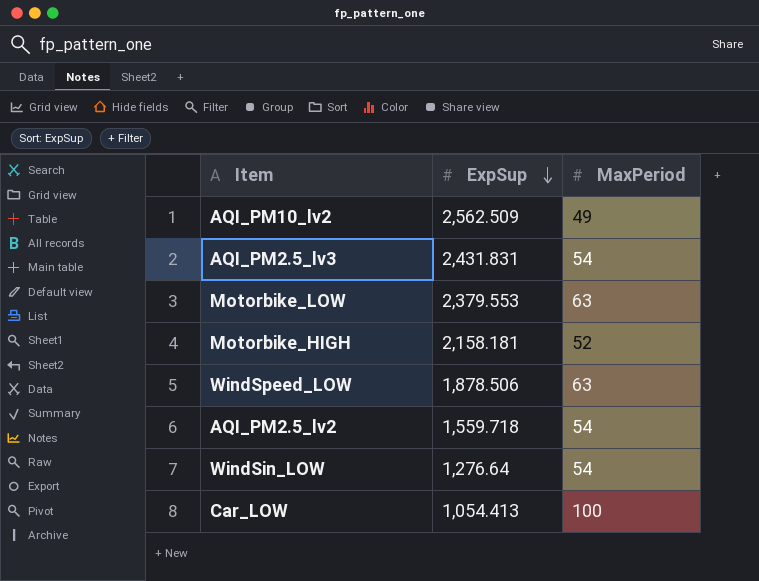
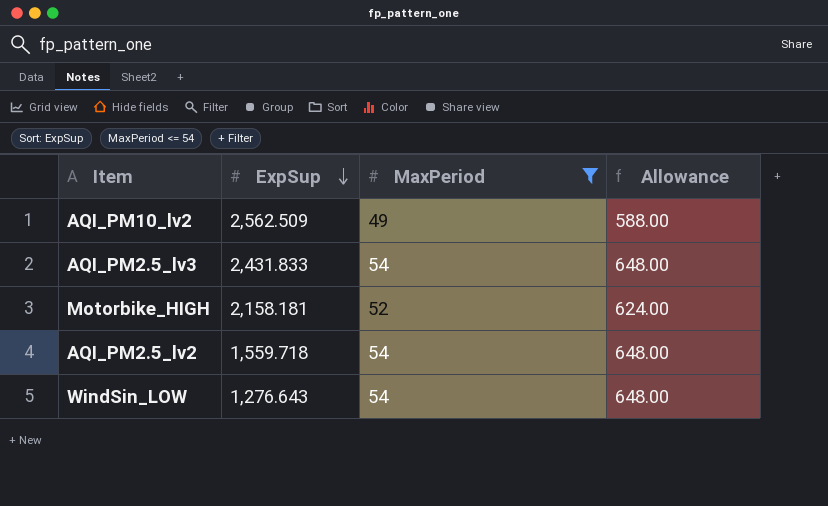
filter: none -> MaxPeriod <= 54
column Allowance | formula: none -> [MaxPeriod] * 12
AQI_PM2.5_lv3 | ExpSup: 2,431.831 -> 2,431.833
WindSin_LOW | ExpSup: 1,276.64 -> 1,276.643

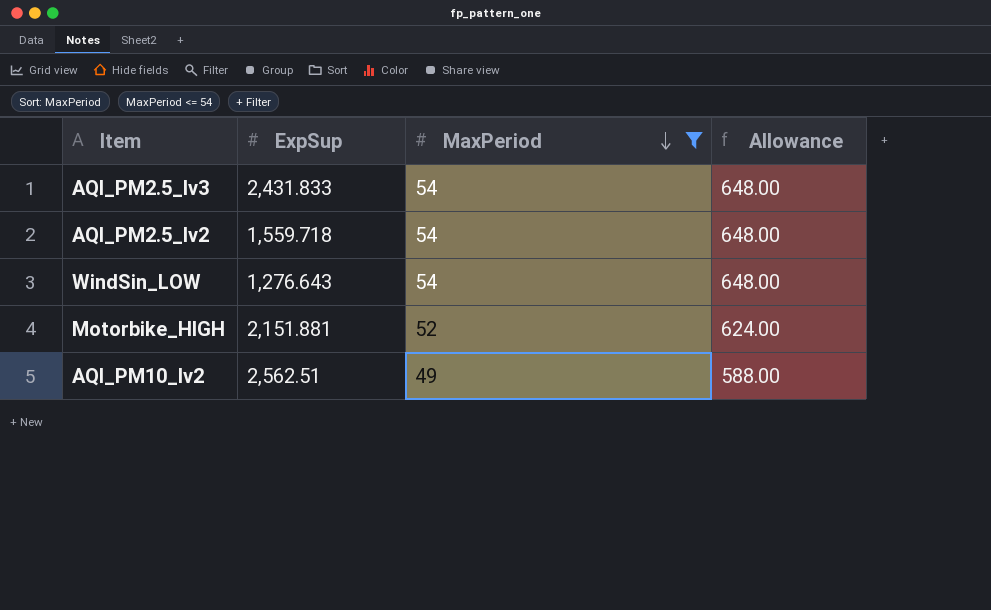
row order: ExpSup descending -> MaxPeriod descending
Motorbike_HIGH | ExpSup: 2,158.181 -> 2,151.881
AQI_PM10_lv2 | ExpSup: 2,562.509 -> 2,562.51

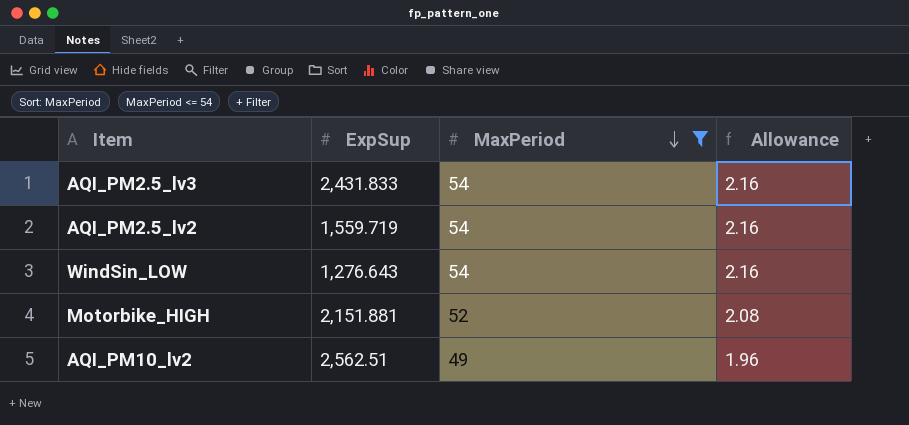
column Allowance | formula: [MaxPeriod] * 12 -> [MaxPeriod] * 0.04
AQI_PM2.5_lv2 | ExpSup: 1,559.718 -> 1,559.719

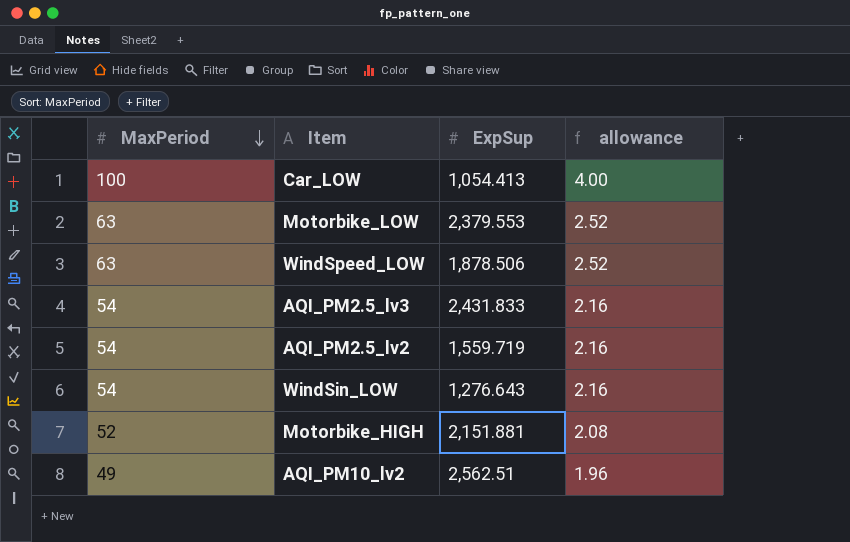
filter: MaxPeriod <= 54 -> none
column MaxPeriod | position: 3 -> 1
column name: Allowance -> allowance

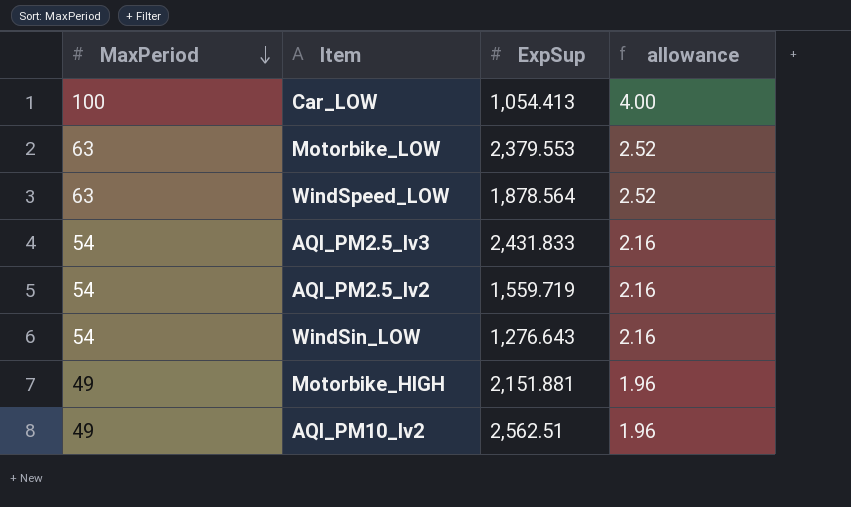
WindSpeed_LOW | ExpSup: 1,878.506 -> 1,878.564
Motorbike_HIGH | MaxPeriod: 52 -> 49
Motorbike_HIGH | allowance: 2.08 -> 1.96

